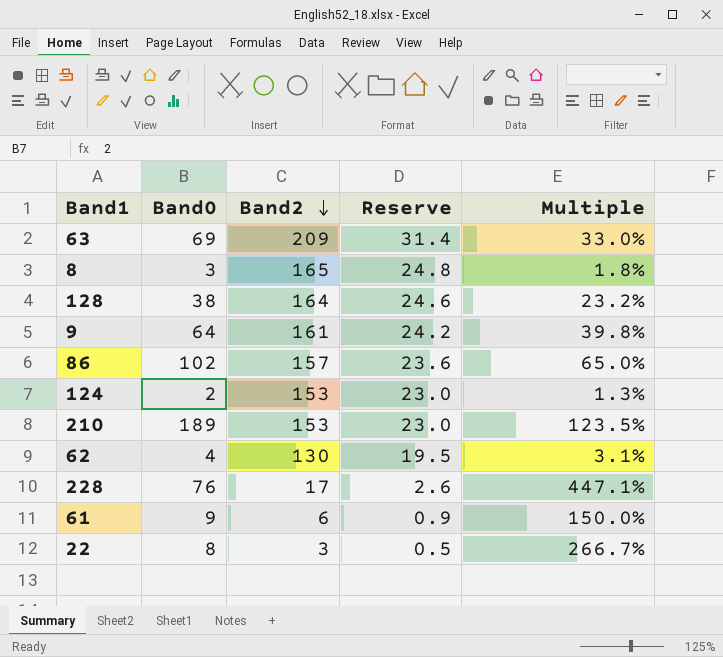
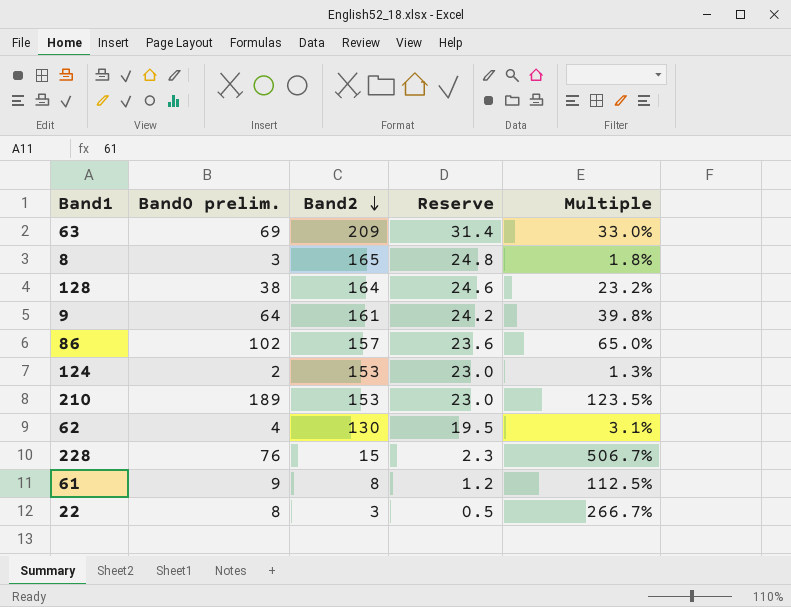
column name: Band0 -> Band0 prelim.
228 | Band2: 17 -> 15
228 | Reserve: 2.6 -> 2.3
228 | Multiple: 447.1% -> 506.7%
61 | Band2: 6 -> 8
61 | Reserve: 0.9 -> 1.2
61 | Multiple: 150.0% -> 112.5%

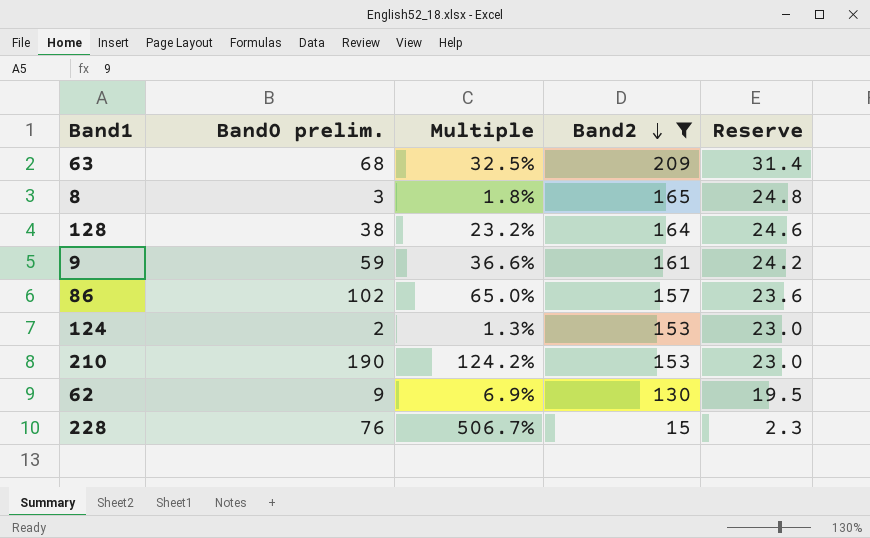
filter: none -> Band2 >= 15
column Multiple | position: 5 -> 3
63 | Band0 prelim.: 69 -> 68
63 | Multiple: 33.0% -> 32.5%
9 | Band0 prelim.: 64 -> 59
9 | Multiple: 39.8% -> 36.6%
210 | Band0 prelim.: 189 -> 190
210 | Multiple: 123.5% -> 124.2%
62 | Band0 prelim.: 4 -> 9
62 | Multiple: 3.1% -> 6.9%

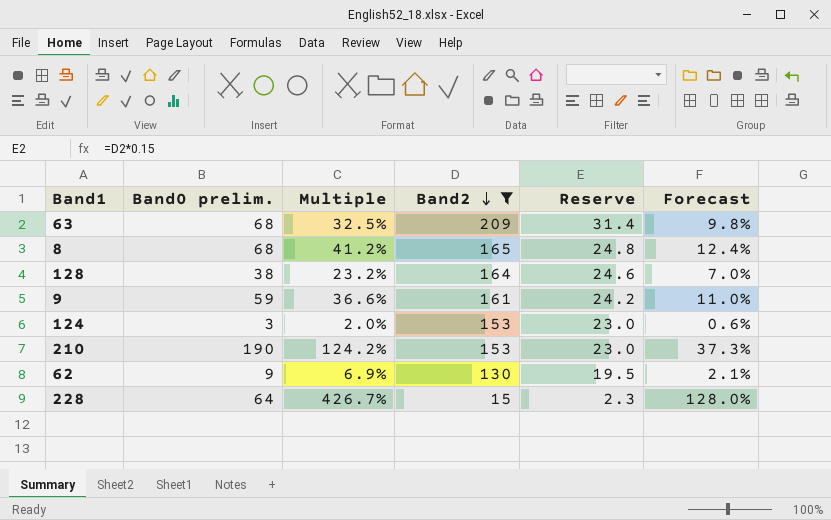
column Forecast | formula: none -> [Multiple] * 0.3
row 86: 102 | 65.0% | 157 | 23.6 -> none
8 | Band0 prelim.: 3 -> 68
8 | Multiple: 1.8% -> 41.2%
124 | Band0 prelim.: 2 -> 3
124 | Multiple: 1.3% -> 2.0%
228 | Band0 prelim.: 76 -> 64
228 | Multiple: 506.7% -> 426.7%

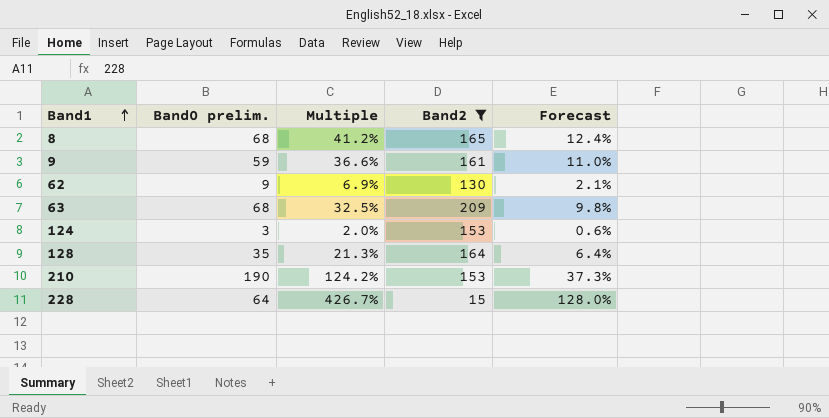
row order: Band2 descending -> Band1 ascending
column Reserve | formula: [Band2] * 0.15 -> none
128 | Band0 prelim.: 38 -> 35
128 | Multiple: 23.2% -> 21.3%
128 | Forecast: 7.0% -> 6.4%

